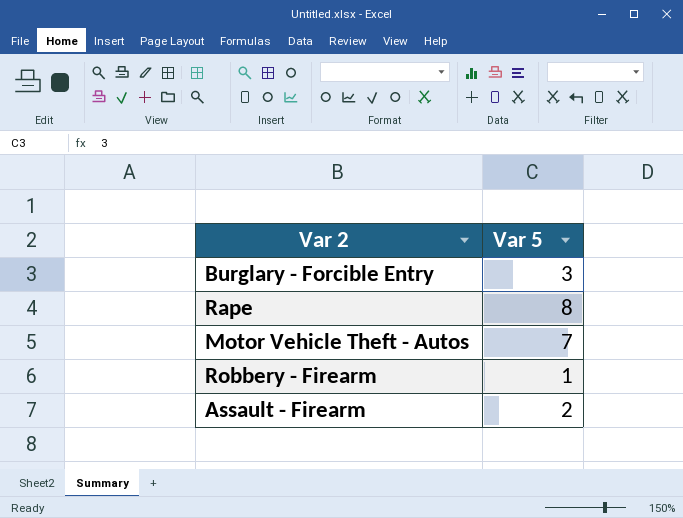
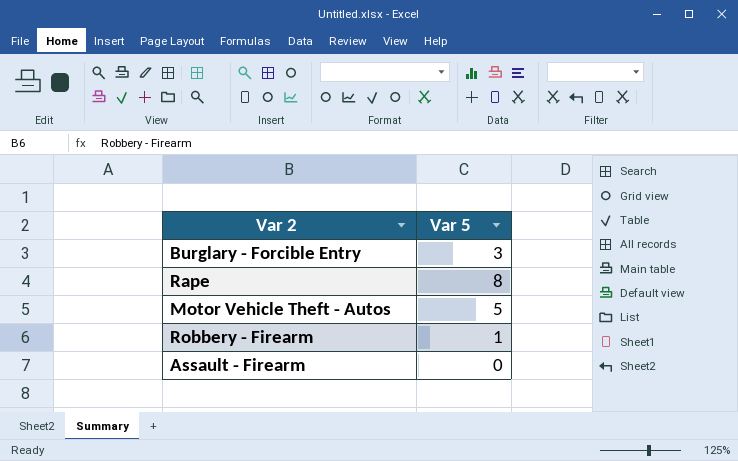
Motor Vehicle Theft - Autos | Var 5: 7 -> 5
Assault - Firearm | Var 5: 2 -> 0

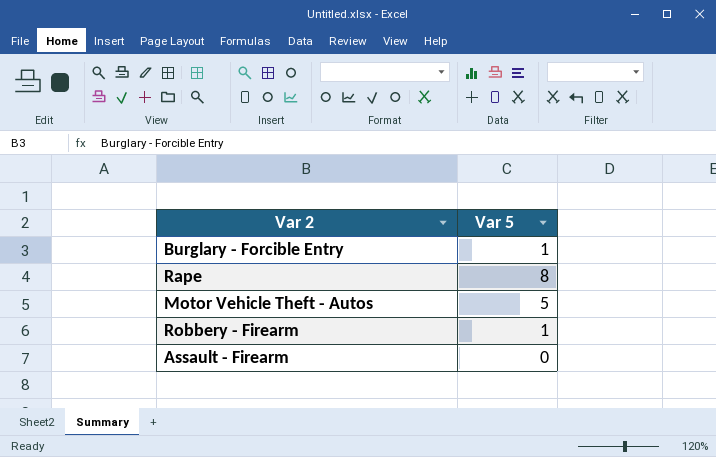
Burglary - Forcible Entry | Var 5: 3 -> 1

